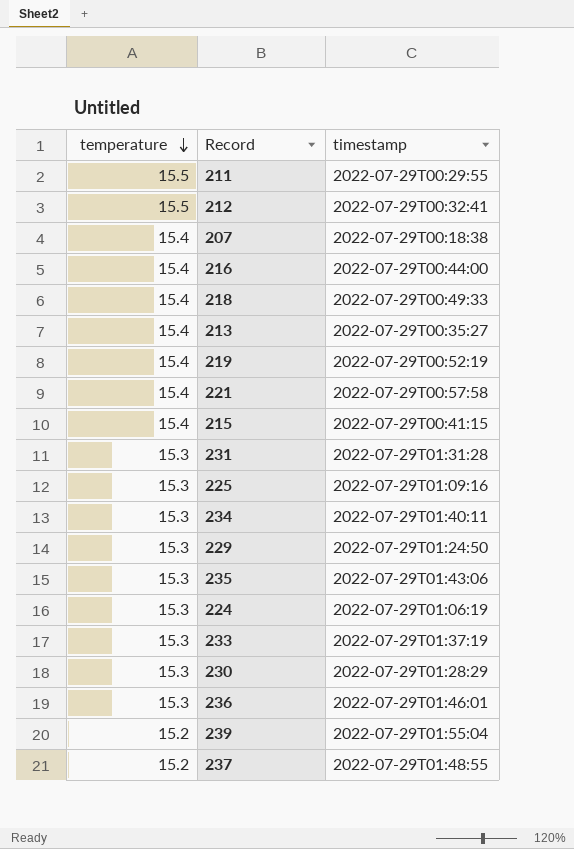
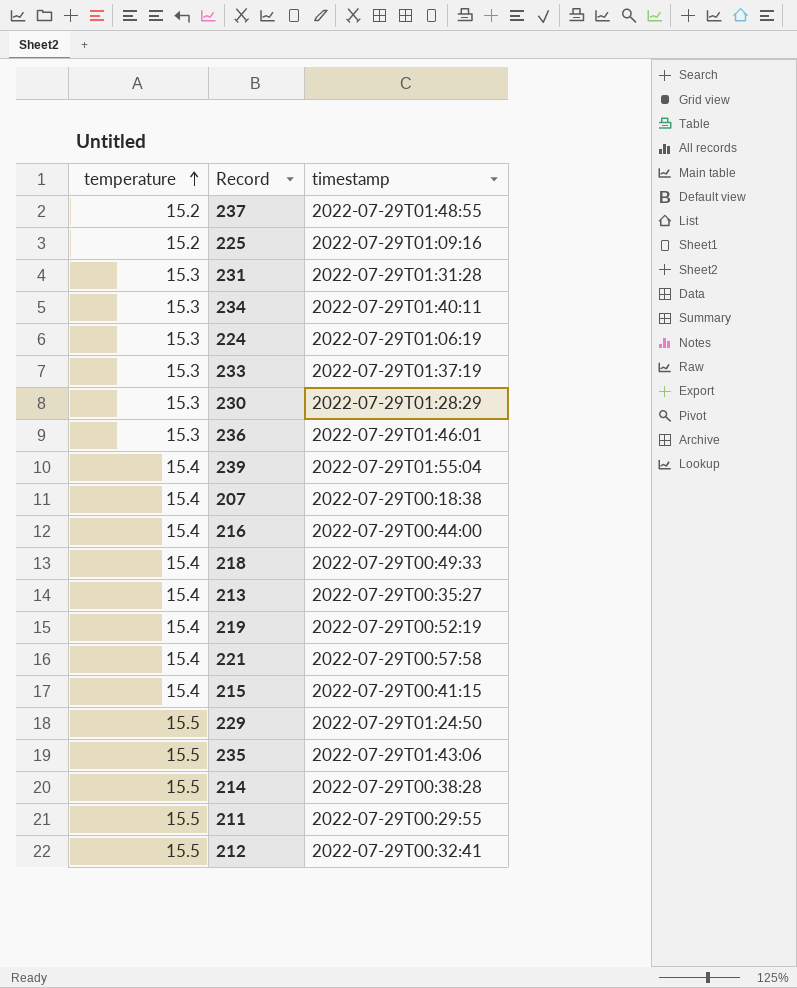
row order: temperature descending -> temperature ascending
225 | temperature: 15.3 -> 15.2
239 | temperature: 15.2 -> 15.4
229 | temperature: 15.3 -> 15.5
235 | temperature: 15.3 -> 15.5
row 214: none -> 15.5 | 2022-07-29T00:38:28

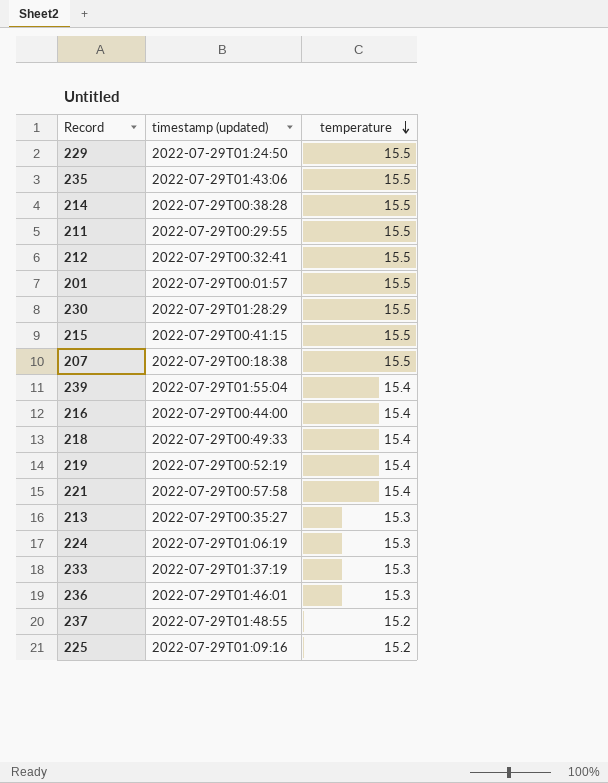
row order: temperature ascending -> temperature descending
column name: timestamp -> timestamp (updated)
column temperature | position: 1 -> 3
row 231: 15.3 | 2022-07-29T01:31:28 -> none
row 234: 15.3 | 2022-07-29T01:40:11 -> none
row 201: none -> 2022-07-29T00:01:57 | 15.5
230 | temperature: 15.3 -> 15.5
215 | temperature: 15.4 -> 15.5
207 | temperature: 15.4 -> 15.5
213 | temperature: 15.4 -> 15.3

